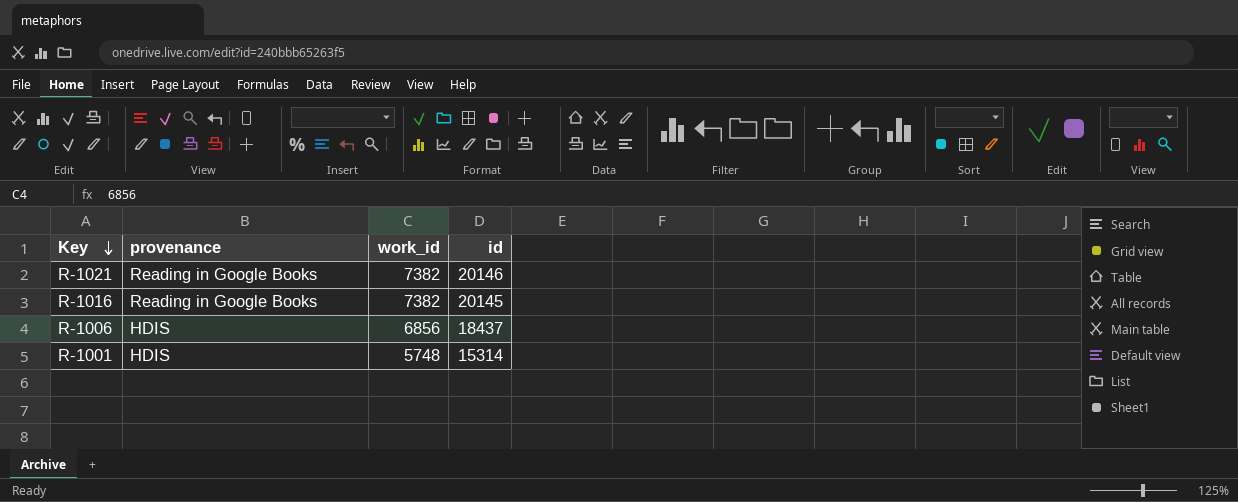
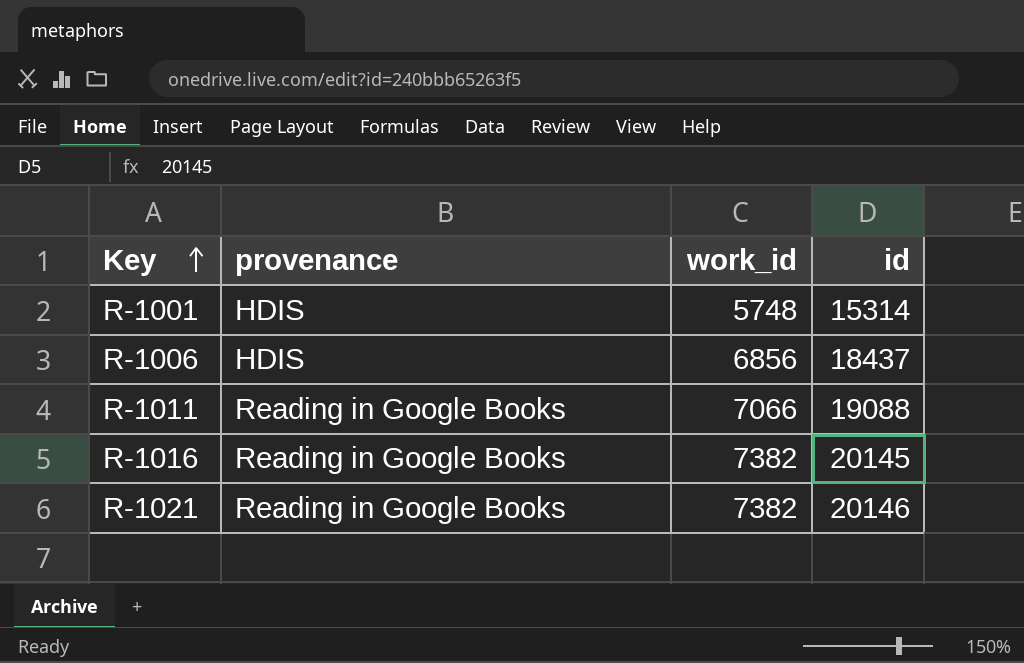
row order: Key descending -> Key ascending
row R-1011: none -> Reading in Google Books | 7066 | 19088

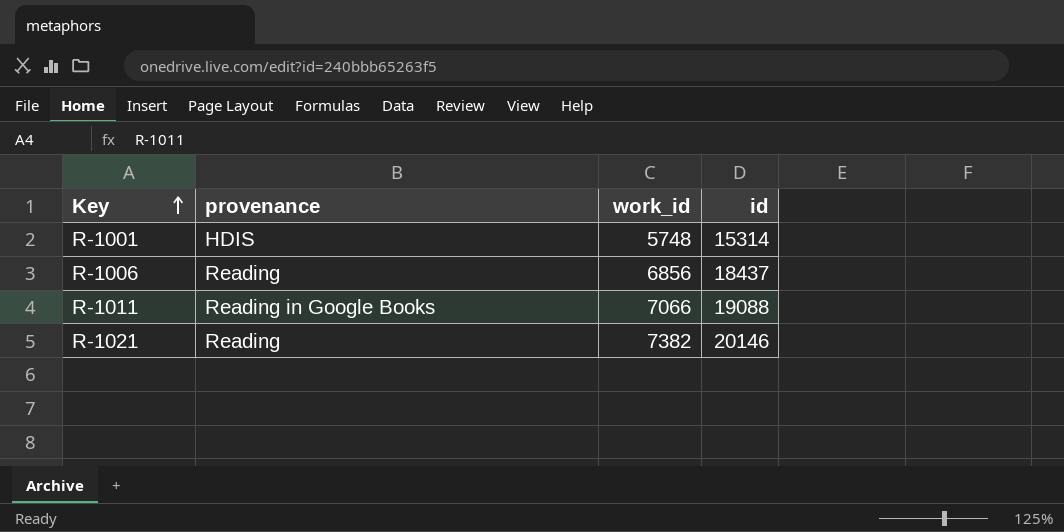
row R-1016: Reading in Google Books | 7382 | 20145 -> none
R-1006 | provenance: HDIS -> Reading
R-1021 | provenance: Reading in Google Books -> Reading

